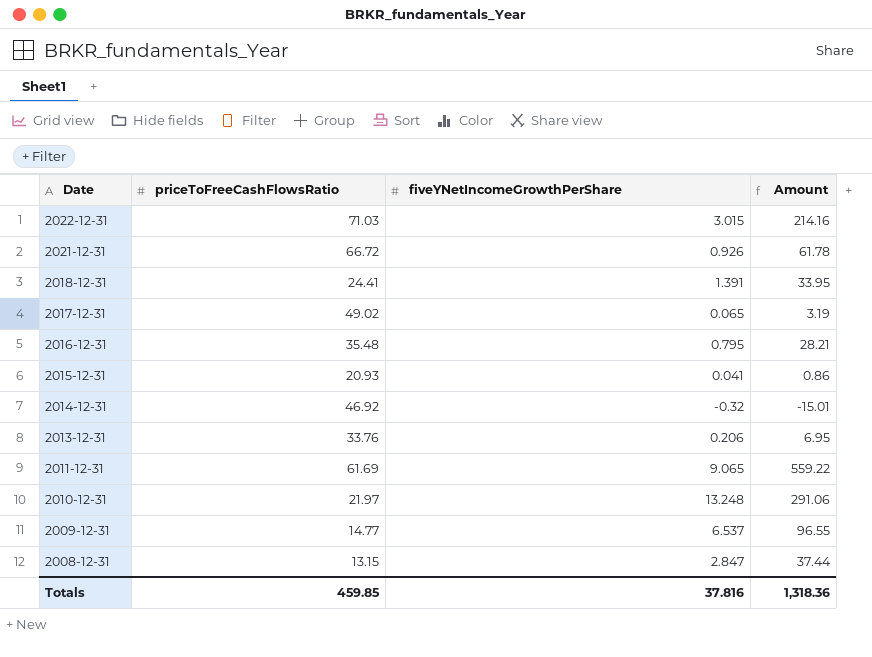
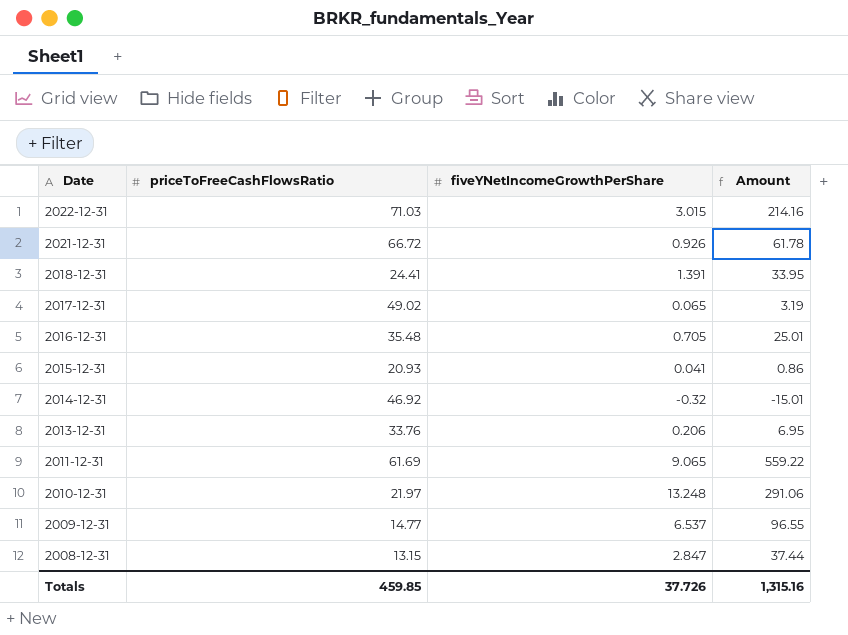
2016-12-31 | fiveYNetIncomeGrowthPerShare: 0.795 -> 0.705
2016-12-31 | Amount: 28.21 -> 25.01
Totals | fiveYNetIncomeGrowthPerShare: 37.816 -> 37.726
Totals | Amount: 1,318.36 -> 1,315.16

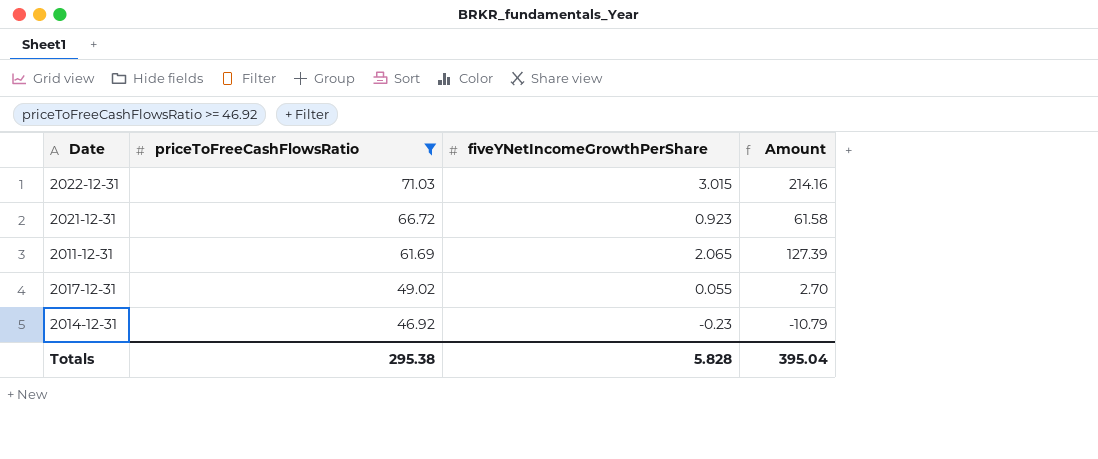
filter: none -> priceToFreeCashFlowsRatio >= 46.92
row order: Date descending -> priceToFreeCashFlowsRatio descending
2021-12-31 | fiveYNetIncomeGrowthPerShare: 0.926 -> 0.923
2021-12-31 | Amount: 61.78 -> 61.58
2011-12-31 | fiveYNetIncomeGrowthPerShare: 9.065 -> 2.065
2011-12-31 | Amount: 559.22 -> 127.39
2017-12-31 | fiveYNetIncomeGrowthPerShare: 0.065 -> 0.055
2017-12-31 | Amount: 3.19 -> 2.70
2014-12-31 | fiveYNetIncomeGrowthPerShare: -0.32 -> -0.23
2014-12-31 | Amount: -15.01 -> -10.79
Totals | priceToFreeCashFlowsRatio: 459.85 -> 295.38
Totals | fiveYNetIncomeGrowthPerShare: 37.726 -> 5.828
Totals | Amount: 1,315.16 -> 395.04

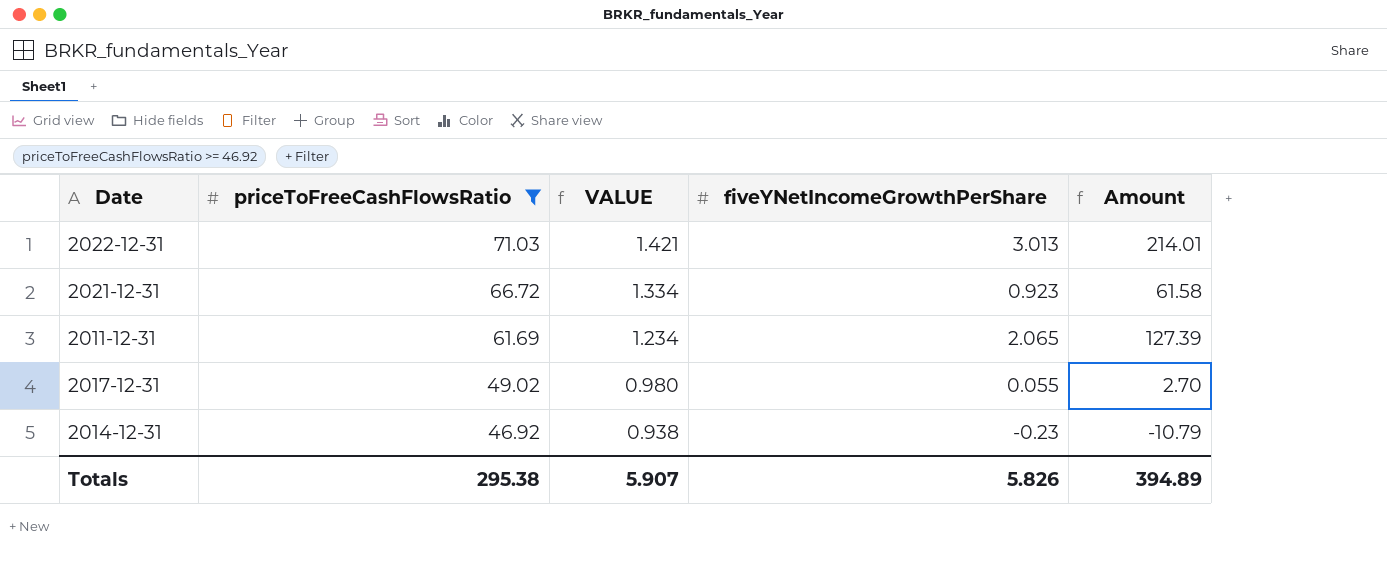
column VALUE | formula: none -> [priceToFreeCashFlowsRatio] * 0.02
2022-12-31 | fiveYNetIncomeGrowthPerShare: 3.015 -> 3.013
2022-12-31 | Amount: 214.16 -> 214.01
Totals | fiveYNetIncomeGrowthPerShare: 5.828 -> 5.826
Totals | Amount: 395.04 -> 394.89

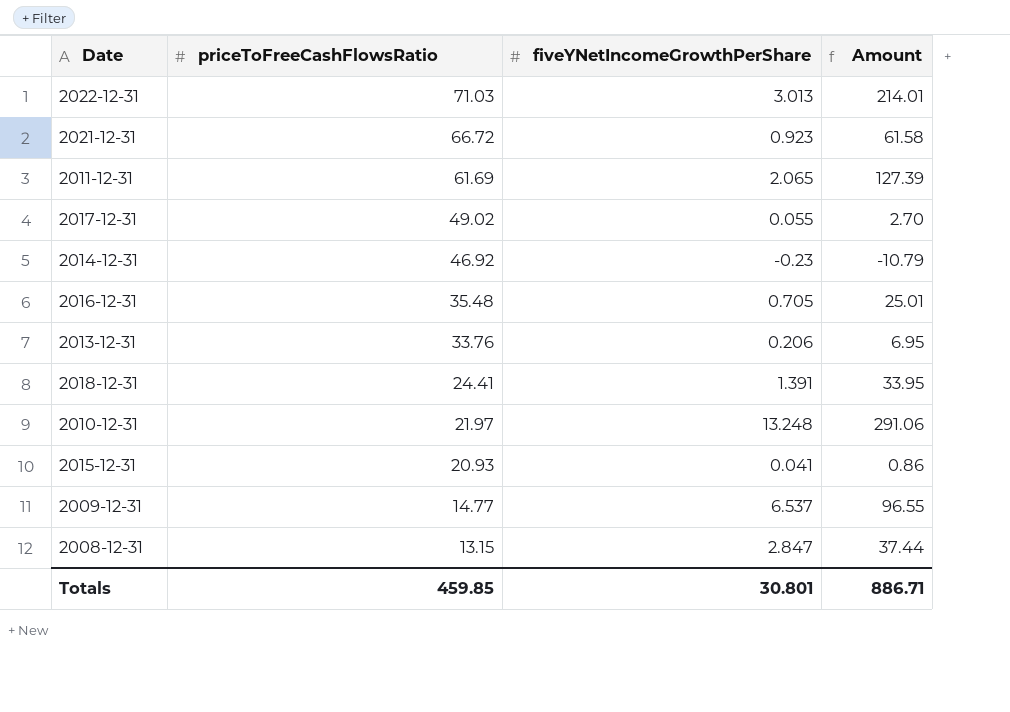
filter: priceToFreeCashFlowsRatio >= 46.92 -> none
column VALUE | formula: [priceToFreeCashFlowsRatio] * 0.02 -> none
Totals | priceToFreeCashFlowsRatio: 295.38 -> 459.85
Totals | fiveYNetIncomeGrowthPerShare: 5.826 -> 30.801
Totals | Amount: 394.89 -> 886.71

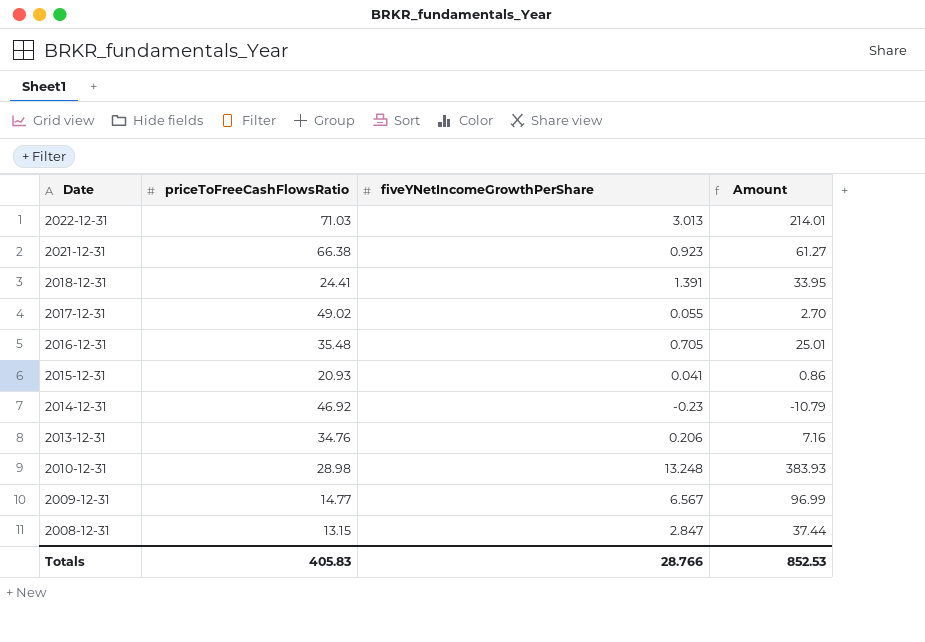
row order: priceToFreeCashFlowsRatio descending -> Date descending
row 2011-12-31: 61.69 | 2.065 | 127.39 -> none
2021-12-31 | priceToFreeCashFlowsRatio: 66.72 -> 66.38
2021-12-31 | Amount: 61.58 -> 61.27
2013-12-31 | priceToFreeCashFlowsRatio: 33.76 -> 34.76
2013-12-31 | Amount: 6.95 -> 7.16
2010-12-31 | priceToFreeCashFlowsRatio: 21.97 -> 28.98
2010-12-31 | Amount: 291.06 -> 383.93
2009-12-31 | fiveYNetIncomeGrowthPerShare: 6.537 -> 6.567
2009-12-31 | Amount: 96.55 -> 96.99
Totals | priceToFreeCashFlowsRatio: 459.85 -> 405.83
Totals | fiveYNetIncomeGrowthPerShare: 30.801 -> 28.766
Totals | Amount: 886.71 -> 852.53

